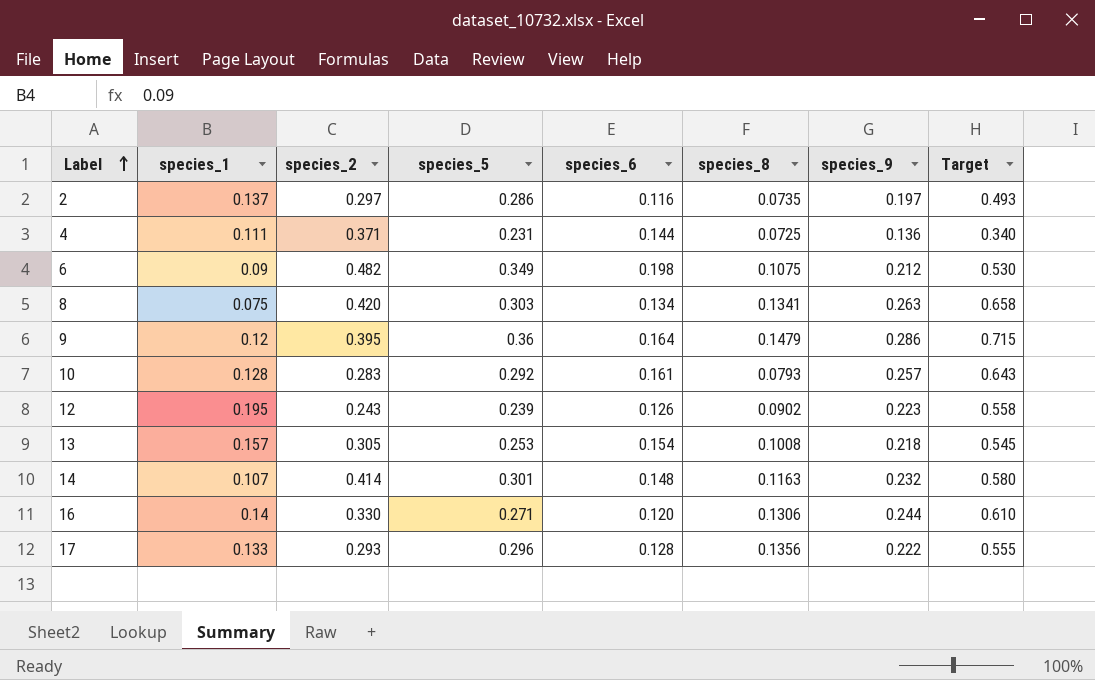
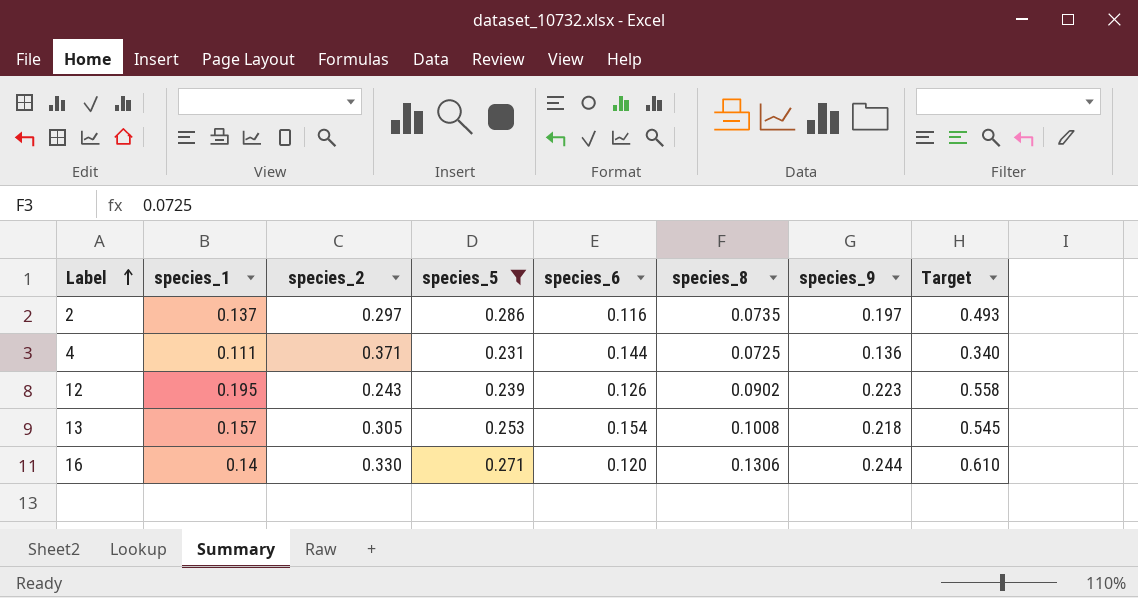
filter: none -> species_5 <= 0.286

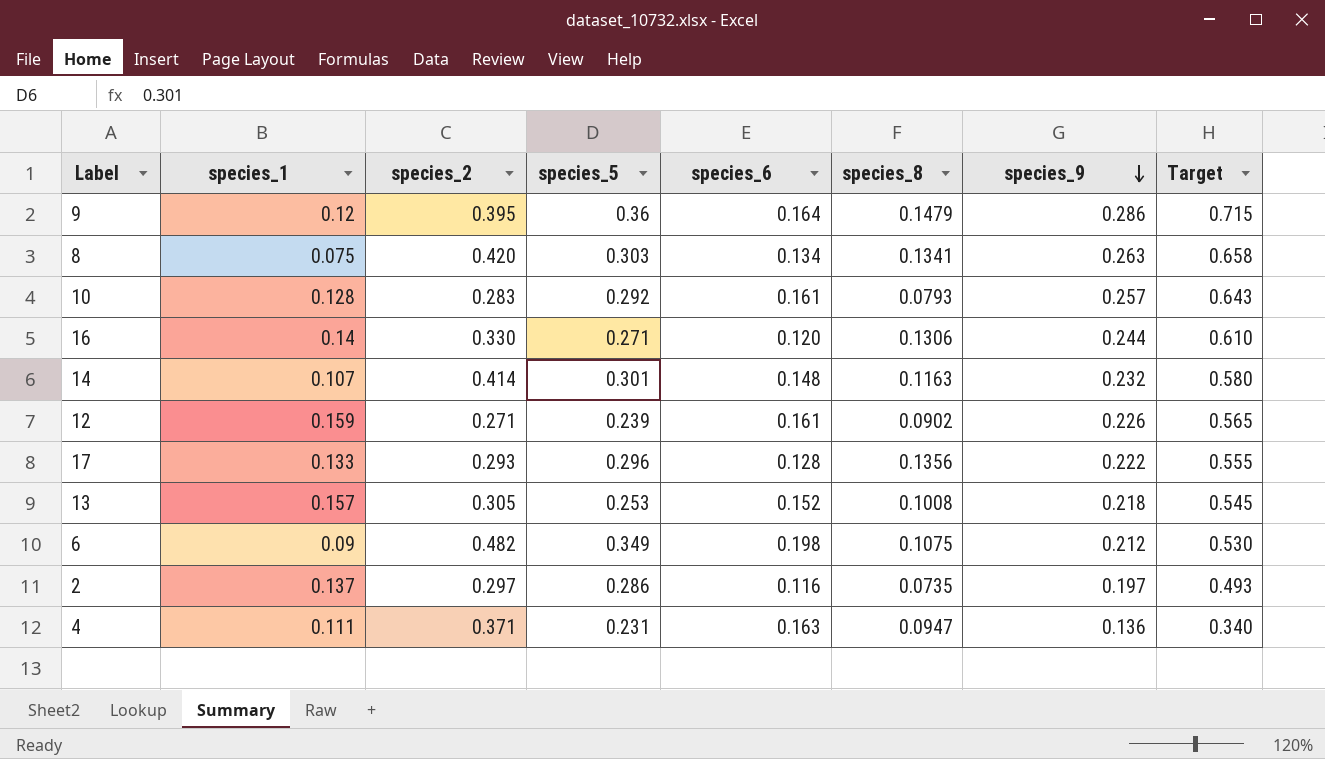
filter: species_5 <= 0.286 -> none
row order: Label ascending -> species_9 descending
12 | species_1: 0.195 -> 0.159
12 | species_2: 0.243 -> 0.271
12 | species_6: 0.126 -> 0.161
12 | species_9: 0.223 -> 0.226
12 | Target: 0.558 -> 0.565
13 | species_6: 0.154 -> 0.152
4 | species_6: 0.144 -> 0.163
4 | species_8: 0.0725 -> 0.0947

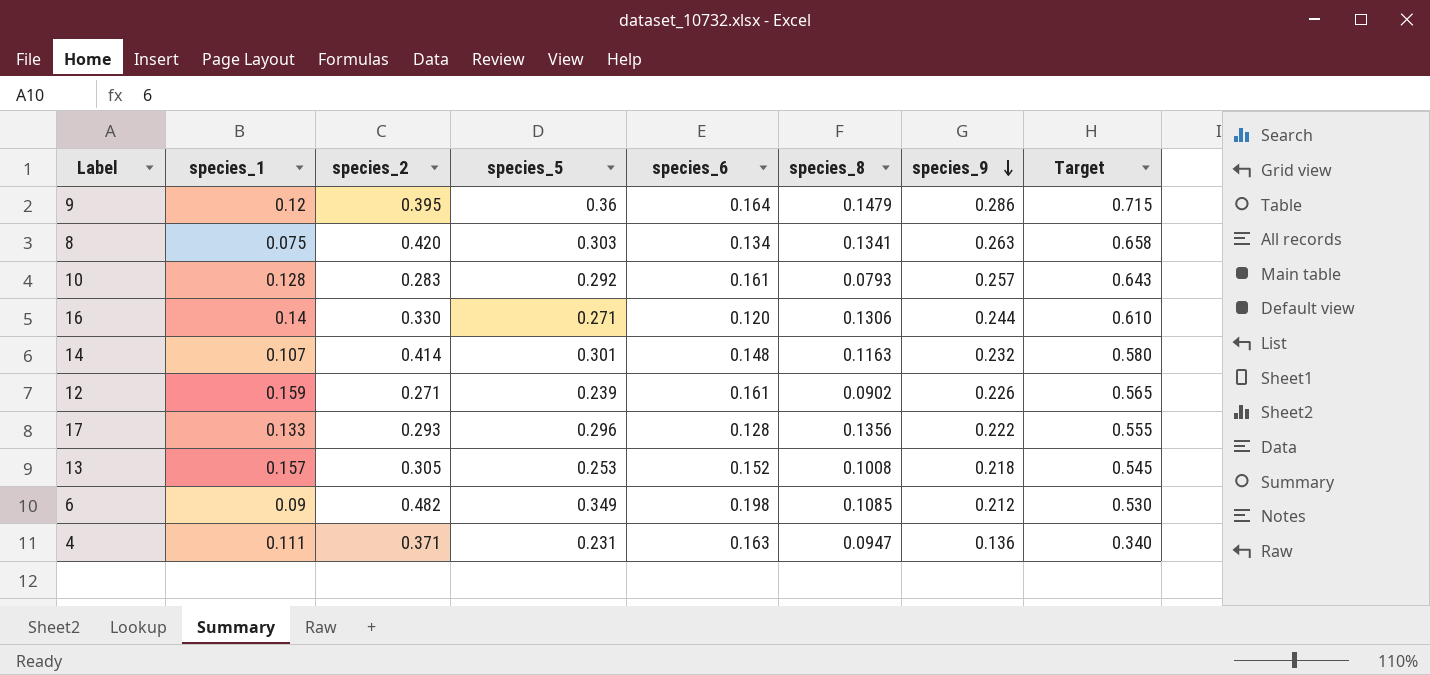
row 2: 0.137 | 0.297 | 0.286 | 0.116 | 0.0735 | 0.197 | 0.493 -> none
6 | species_8: 0.1075 -> 0.1085

